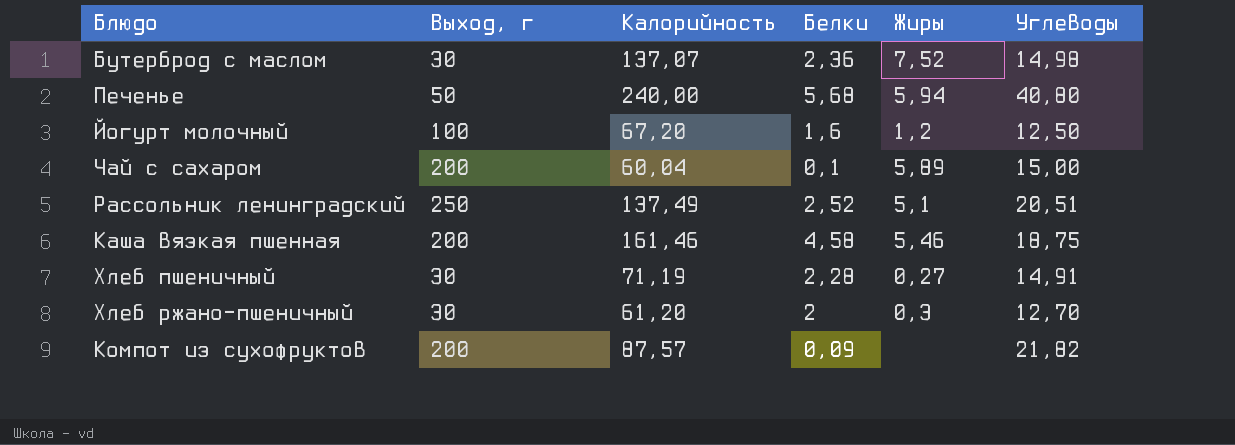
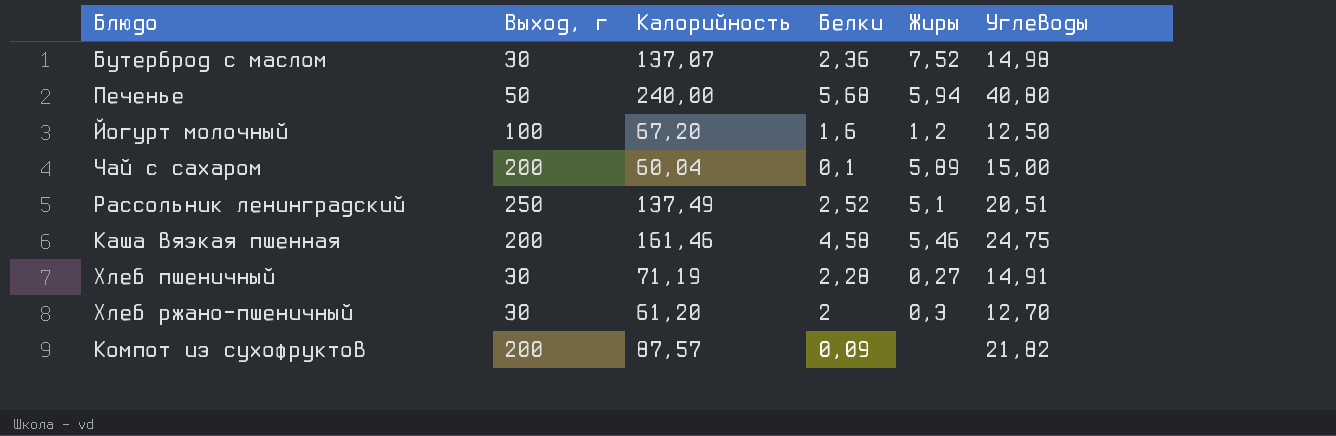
Каша вязкая пшенная | Углеводы: 18,75 -> 24,75

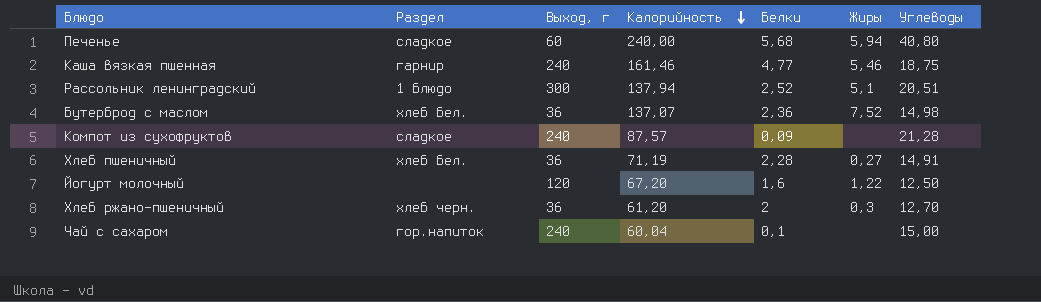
row order: none -> Калорийность descending
column Раздел | position: none -> 2
Печенье | Выход, г: 50 -> 60
Каша вязкая пшенная | Выход, г: 200 -> 240
Каша вязкая пшенная | Белки: 4,58 -> 4,77
Каша вязкая пшенная | Углеводы: 24,75 -> 18,75
Рассольник ленинградский | Выход, г: 250 -> 300
Рассольник ленинградский | Калорийность: 137,49 -> 137,94
Бутерброд с маслом | Выход, г: 30 -> 36
Компот из сухофруктов | Выход, г: 200 -> 240
Компот из сухофруктов | Углеводы: 21,82 -> 21,28
Хлеб пшеничный | Выход, г: 30 -> 36
Йогурт молочный | Выход, г: 100 -> 120
Йогурт молочный | Жиры: 1,2 -> 1,22
Хлеб ржано-пшеничный | Выход, г: 30 -> 36
Чай с сахаром | Выход, г: 200 -> 240
Чай с сахаром | Жиры: 5,89 -> none

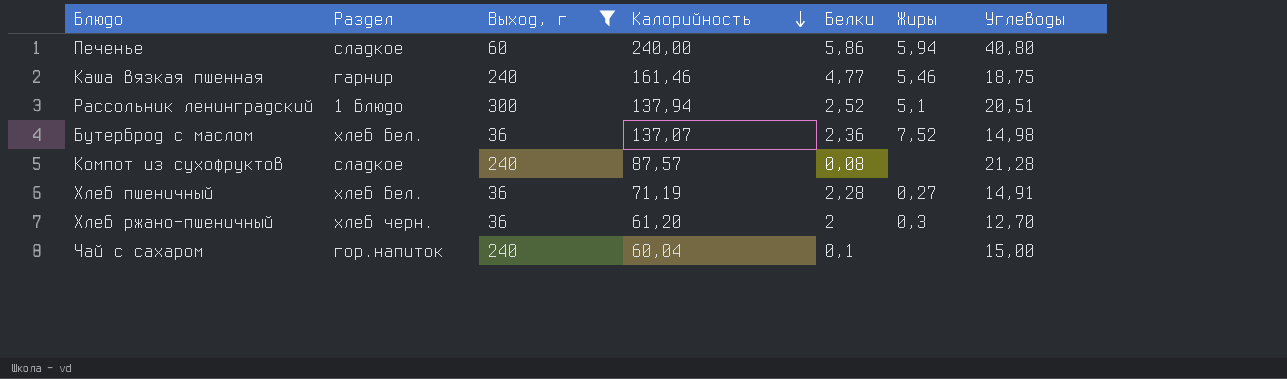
filter: none -> Выход, г != 120
Печенье | Белки: 5,68 -> 5,86
Компот из сухофруктов | Белки: 0,09 -> 0,08

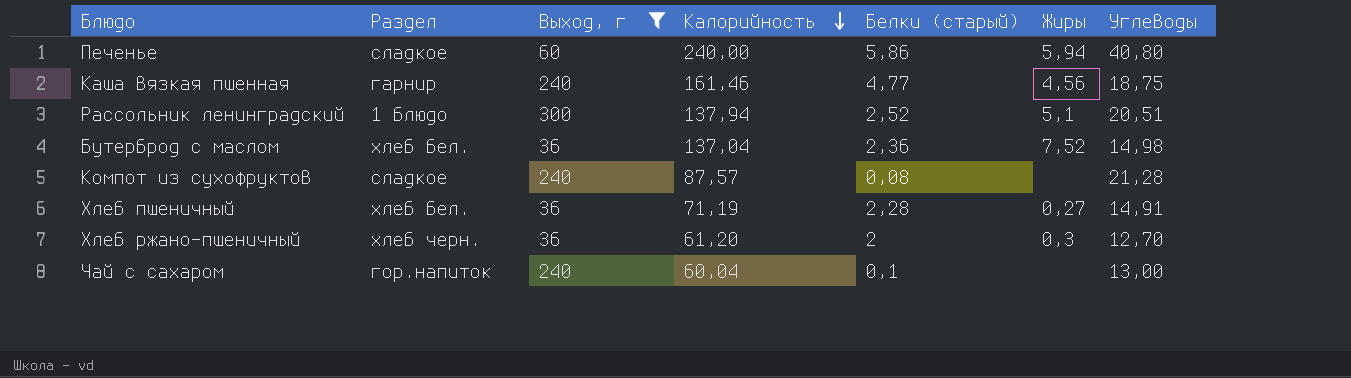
column name: Белки -> Белки (старый)
Каша вязкая пшенная | Жиры: 5,46 -> 4,56
Бутерброд с маслом | Калорийность: 137,07 -> 137,04
Чай с сахаром | Углеводы: 15,00 -> 13,00

